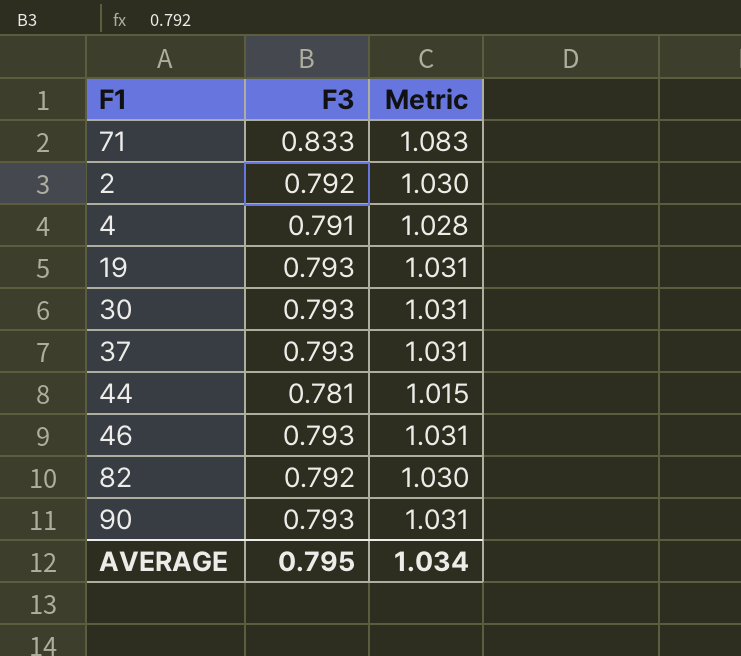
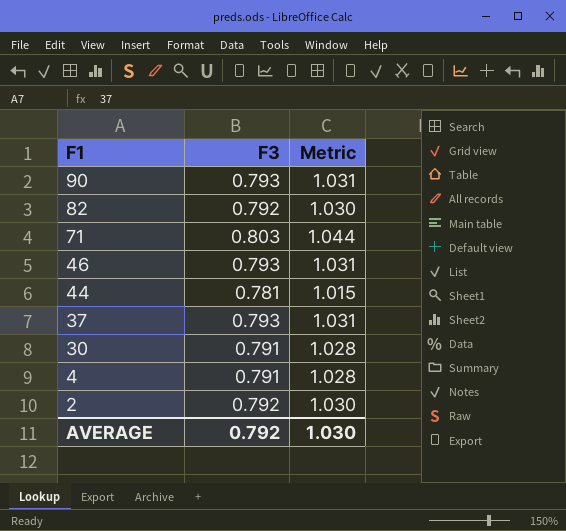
row order: none -> F1 descending
row 19: 0.793 | 1.031 -> none
71 | F3: 0.833 -> 0.803
71 | Metric: 1.083 -> 1.044
30 | F3: 0.793 -> 0.791
30 | Metric: 1.031 -> 1.028
AVERAGE | F3: 0.795 -> 0.792
AVERAGE | Metric: 1.034 -> 1.030

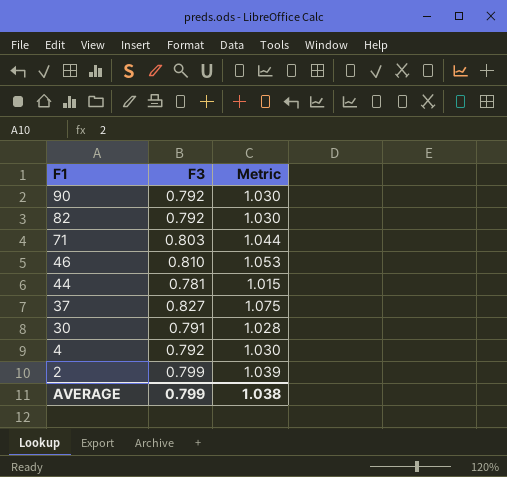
90 | F3: 0.793 -> 0.792
90 | Metric: 1.031 -> 1.030
46 | F3: 0.793 -> 0.810
46 | Metric: 1.031 -> 1.053
37 | F3: 0.793 -> 0.827
37 | Metric: 1.031 -> 1.075
4 | F3: 0.791 -> 0.792
4 | Metric: 1.028 -> 1.030
2 | F3: 0.792 -> 0.799
2 | Metric: 1.030 -> 1.039
AVERAGE | F3: 0.792 -> 0.799
AVERAGE | Metric: 1.030 -> 1.038

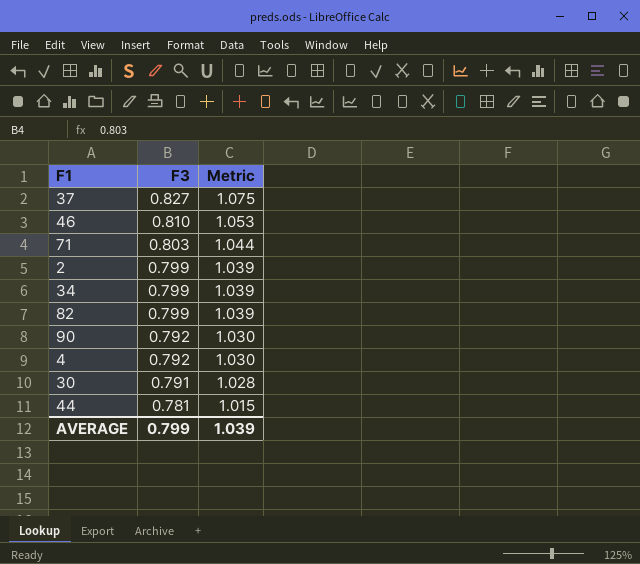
row order: F1 descending -> F3 descending
row 34: none -> 0.799 | 1.039
82 | F3: 0.792 -> 0.799
82 | Metric: 1.030 -> 1.039
AVERAGE | Metric: 1.038 -> 1.039

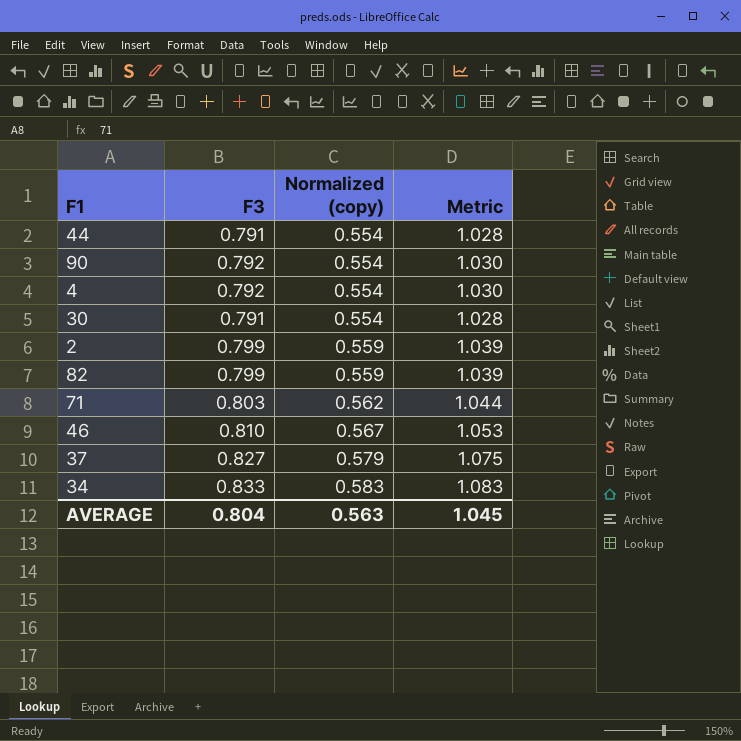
row order: F3 descending -> Normalized (copy) ascending
column Normalized (copy) | formula: none -> [F3] * 0.7
44 | F3: 0.781 -> 0.791
44 | Metric: 1.015 -> 1.028
34 | F3: 0.799 -> 0.833
34 | Metric: 1.039 -> 1.083
AVERAGE | F3: 0.799 -> 0.804
AVERAGE | Metric: 1.039 -> 1.045

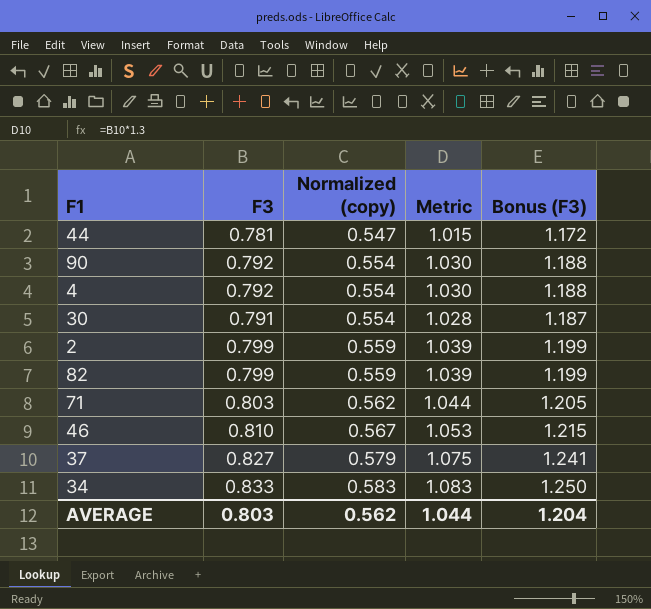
column Bonus (F3) | formula: none -> [F3] * 1.5
44 | F3: 0.791 -> 0.781
44 | Normalized (copy): 0.554 -> 0.547
44 | Metric: 1.028 -> 1.015
AVERAGE | F3: 0.804 -> 0.803
AVERAGE | Normalized (copy): 0.563 -> 0.562
AVERAGE | Metric: 1.045 -> 1.044

